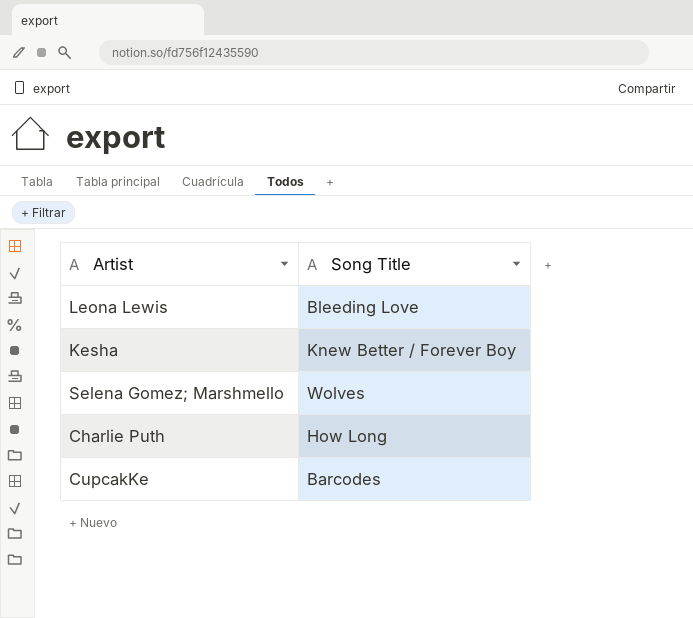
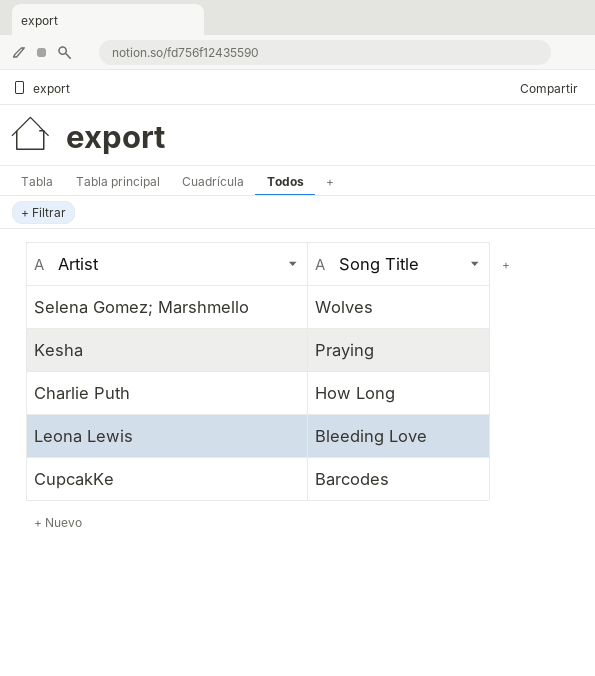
row order: none -> Song Title descending
Kesha | Song Title: Knew Better / Forever Boy -> Praying

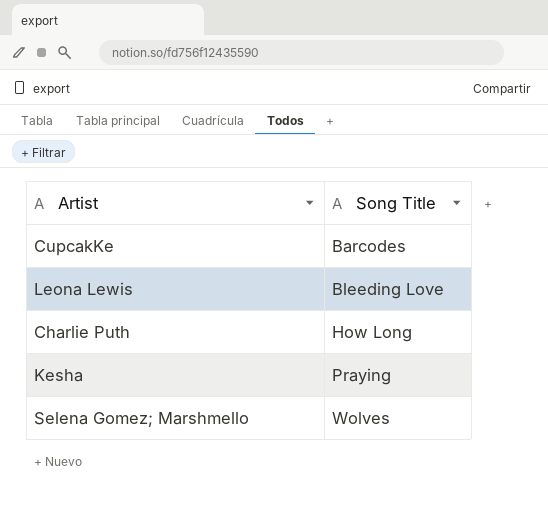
row order: Song Title descending -> Song Title ascending

